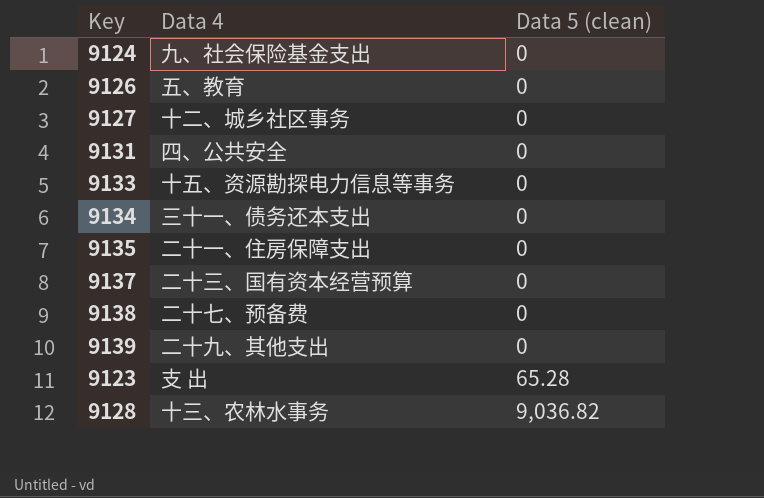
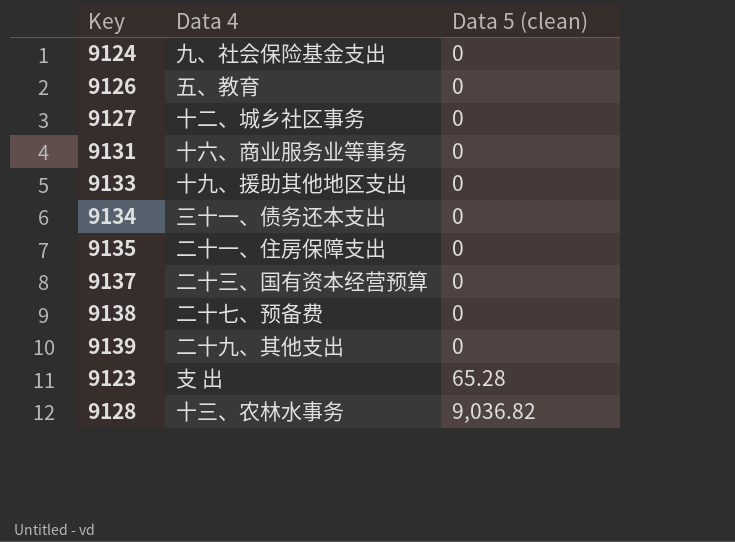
9131 | Data 4: 四、公共安全 -> 十六、商业服务业等事务
9133 | Data 4: 十五、资源勘探电力信息等事务 -> 十九、援助其他地区支出

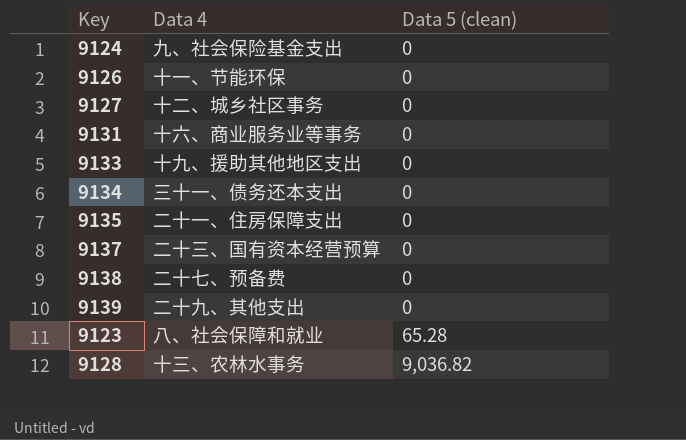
9126 | Data 4: 五、教育 -> 十一、节能环保
9123 | Data 4: 支 出 -> 八、社会保障和就业

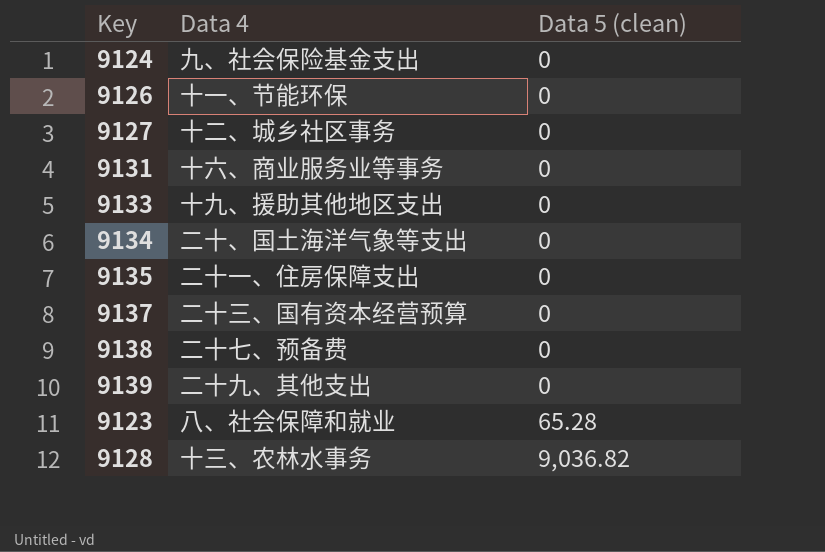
9134 | Data 4: 三十一、债务还本支出 -> 二十、国土海洋气象等支出

